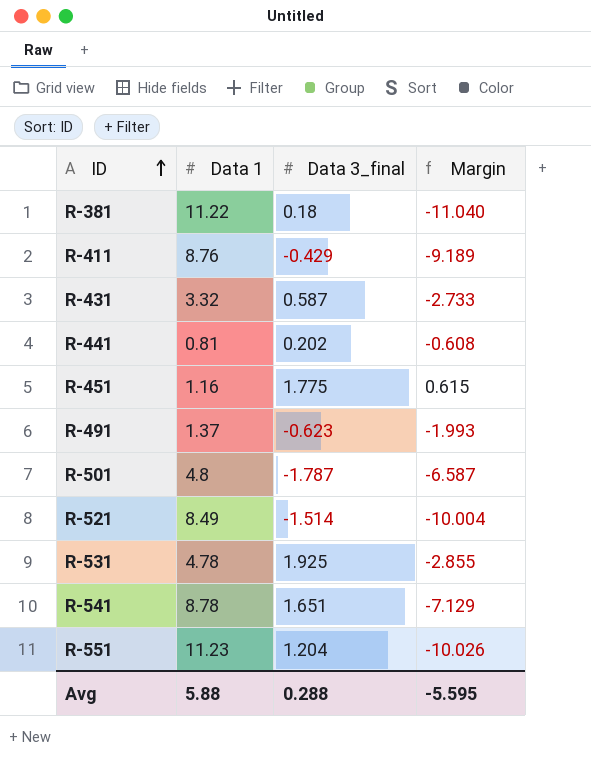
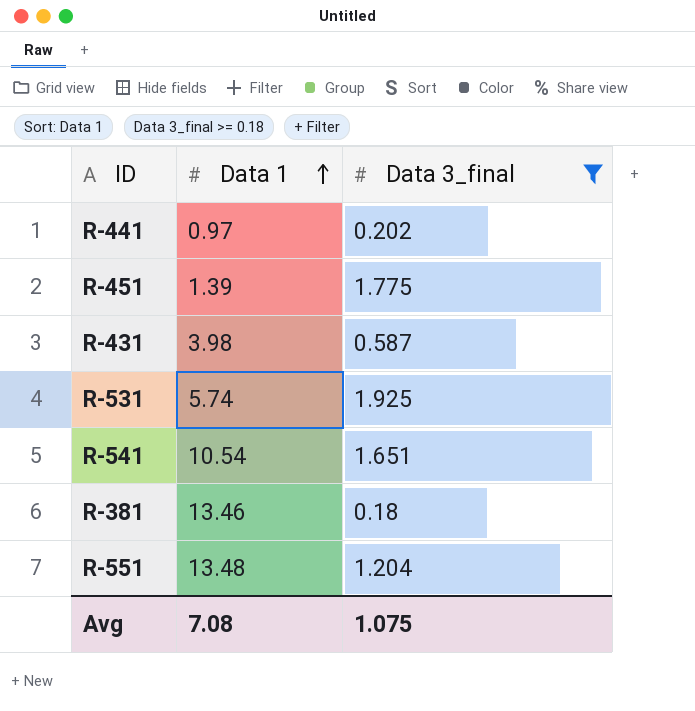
filter: none -> Data 3_final >= 0.18
row order: ID ascending -> Data 1 ascending
column Margin | formula: [Data 3_final] - [Data 1] -> none
R-441 | Data 1: 0.81 -> 0.97
R-451 | Data 1: 1.16 -> 1.39
R-431 | Data 1: 3.32 -> 3.98
R-531 | Data 1: 4.78 -> 5.74
R-541 | Data 1: 8.78 -> 10.54
R-381 | Data 1: 11.22 -> 13.46
R-551 | Data 1: 11.23 -> 13.48
Avg | Data 1: 5.88 -> 7.08
Avg | Data 3_final: 0.288 -> 1.075

